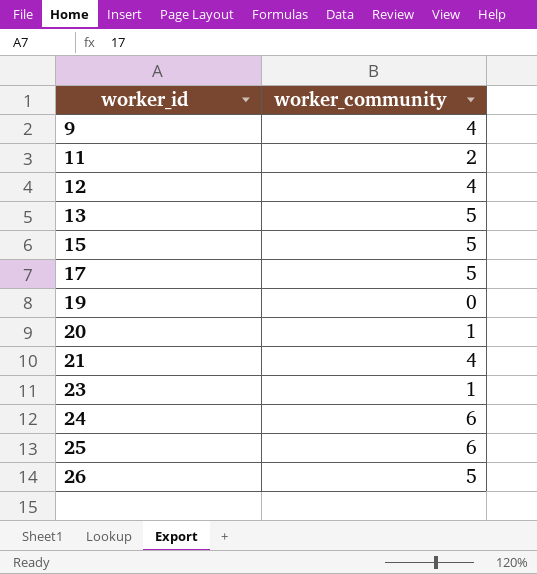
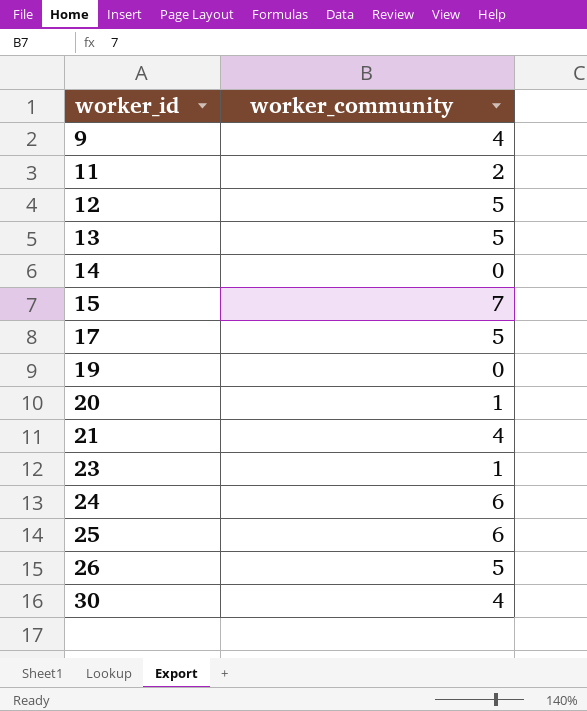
12 | worker_community: 4 -> 5
row 14: none -> 0
15 | worker_community: 5 -> 7
row 30: none -> 4

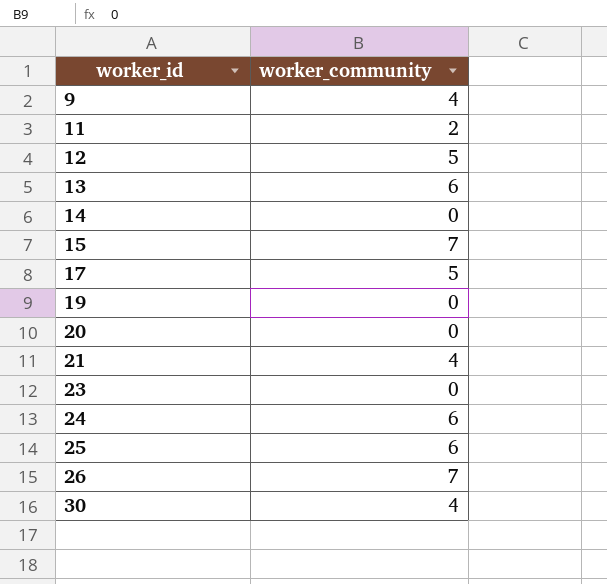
13 | worker_community: 5 -> 6
20 | worker_community: 1 -> 0
23 | worker_community: 1 -> 0
26 | worker_community: 5 -> 7

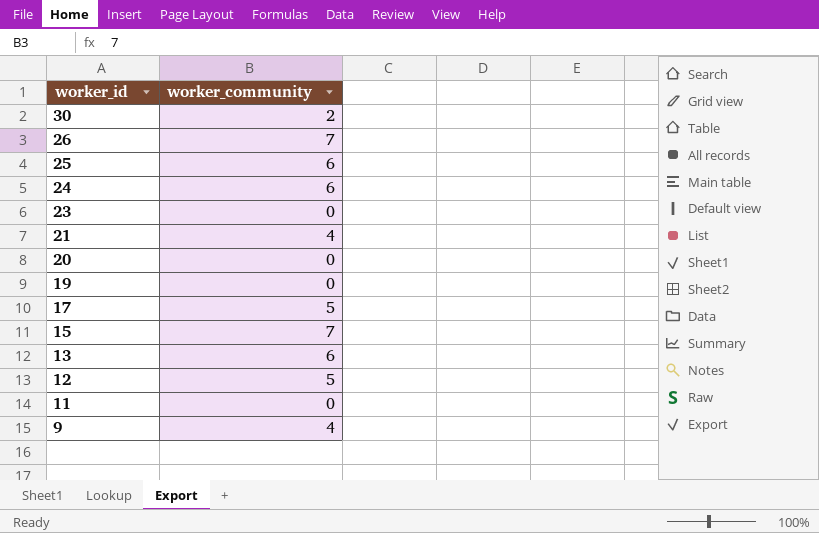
row order: worker_id ascending -> worker_id descending
row 14: 0 -> none
30 | worker_community: 4 -> 2
11 | worker_community: 2 -> 0

